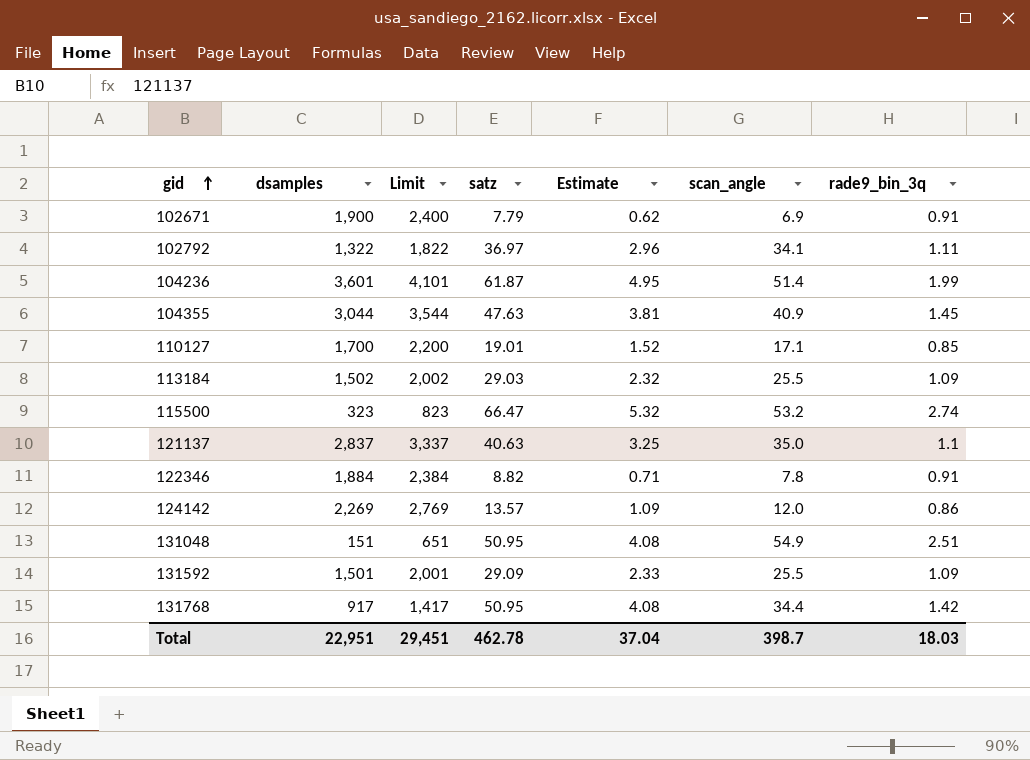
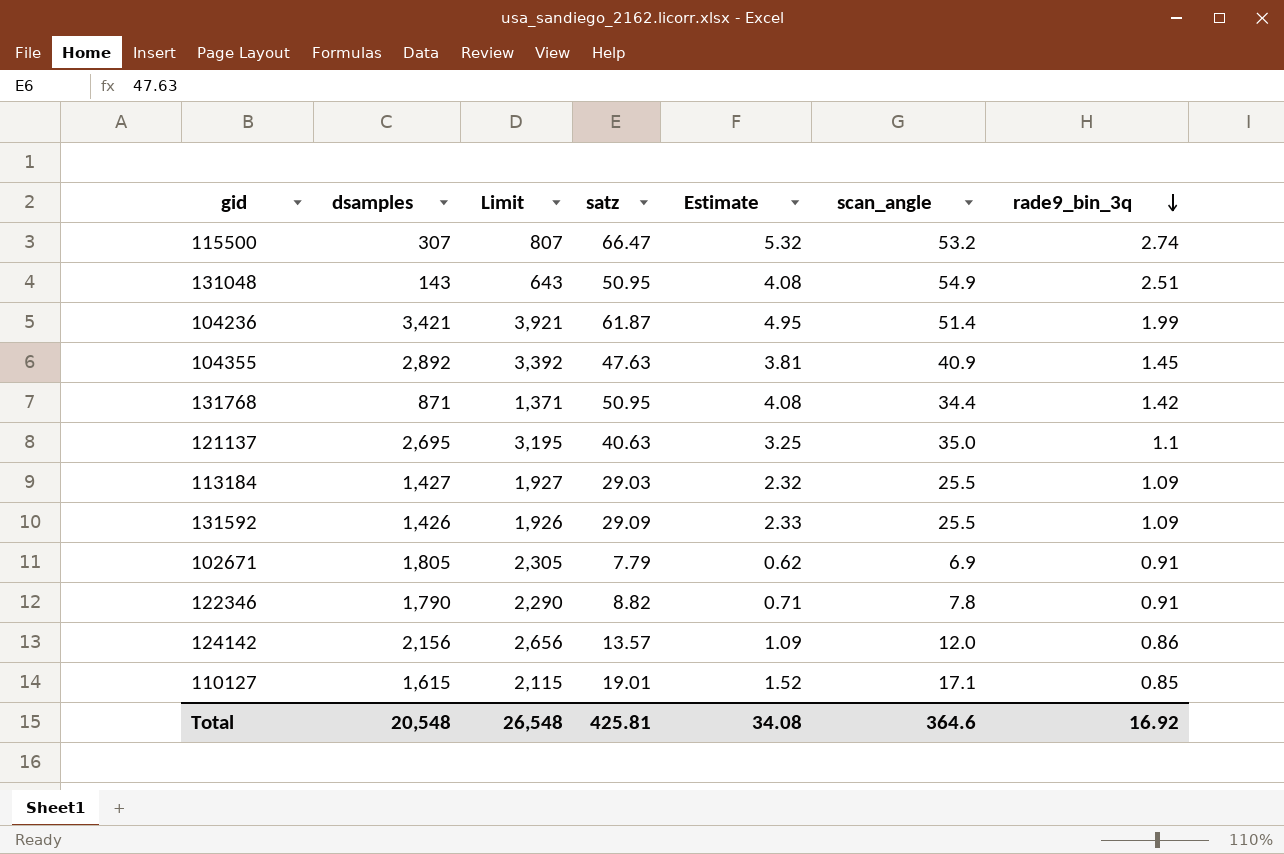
row order: gid ascending -> rade9_bin_3q descending
row 102792: 1,322 | 1,822 | 36.97 | 2.96 | 34.1 | 1.11 -> none
115500 | dsamples: 323 -> 307
115500 | Limit: 823 -> 807
131048 | dsamples: 151 -> 143
131048 | Limit: 651 -> 643
104236 | dsamples: 3,601 -> 3,421
104236 | Limit: 4,101 -> 3,921
104355 | dsamples: 3,044 -> 2,892
104355 | Limit: 3,544 -> 3,392
131768 | dsamples: 917 -> 871
131768 | Limit: 1,417 -> 1,371
121137 | dsamples: 2,837 -> 2,695
121137 | Limit: 3,337 -> 3,195
113184 | dsamples: 1,502 -> 1,427
113184 | Limit: 2,002 -> 1,927
131592 | dsamples: 1,501 -> 1,426
131592 | Limit: 2,001 -> 1,926
102671 | dsamples: 1,900 -> 1,805
102671 | Limit: 2,400 -> 2,305
122346 | dsamples: 1,884 -> 1,790
122346 | Limit: 2,384 -> 2,290
124142 | dsamples: 2,269 -> 2,156
124142 | Limit: 2,769 -> 2,656
110127 | dsamples: 1,700 -> 1,615
110127 | Limit: 2,200 -> 2,115
Total | dsamples: 22,951 -> 20,548
Total | Limit: 29,451 -> 26,548
Total | satz: 462.78 -> 425.81
Total | Estimate: 37.04 -> 34.08
Total | scan_angle: 398.7 -> 364.6
Total | rade9_bin_3q: 18.03 -> 16.92

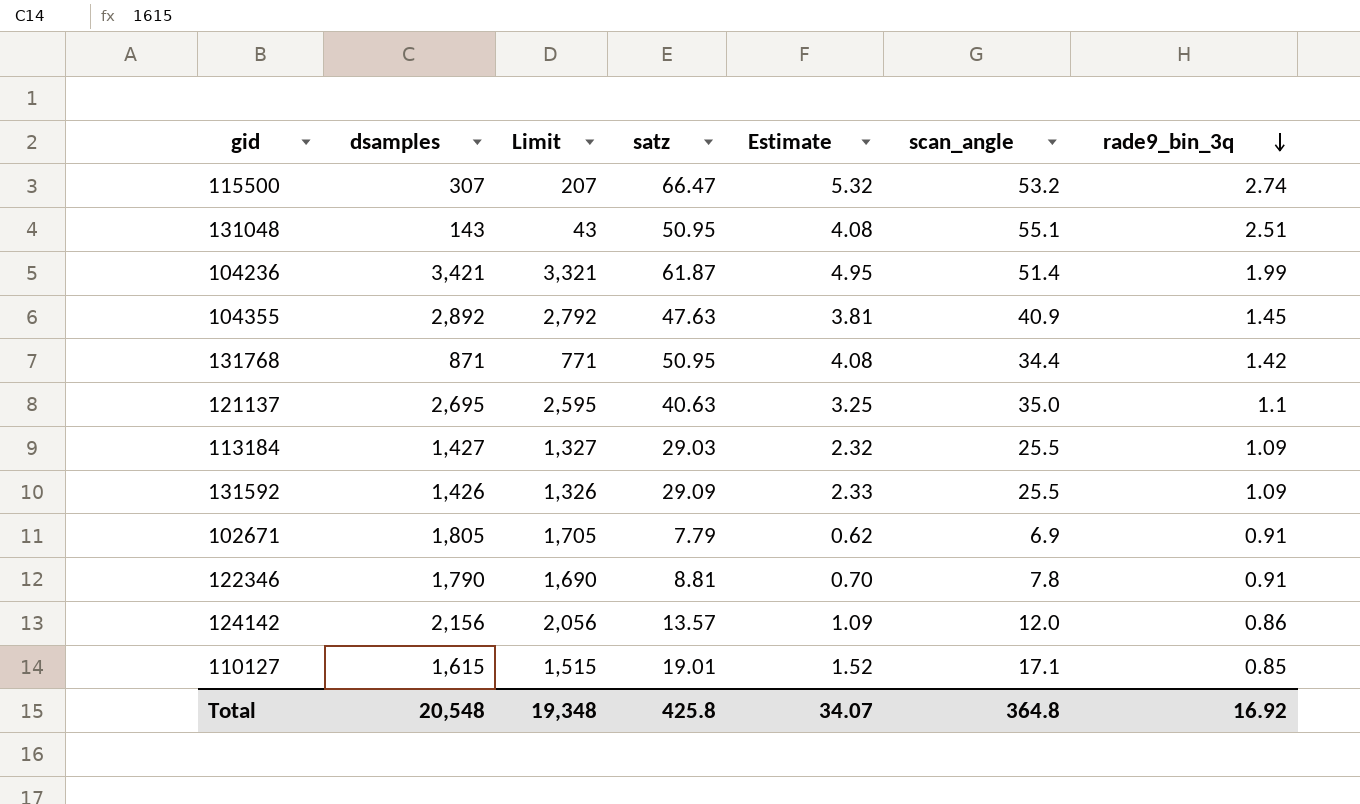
column Limit | formula: [dsamples] + 500 -> [dsamples] - 100
131048 | scan_angle: 54.9 -> 55.1
122346 | satz: 8.82 -> 8.81
122346 | Estimate: 0.71 -> 0.70
Total | Limit: 26,548 -> 19,348
Total | satz: 425.81 -> 425.8
Total | Estimate: 34.08 -> 34.07
Total | scan_angle: 364.6 -> 364.8

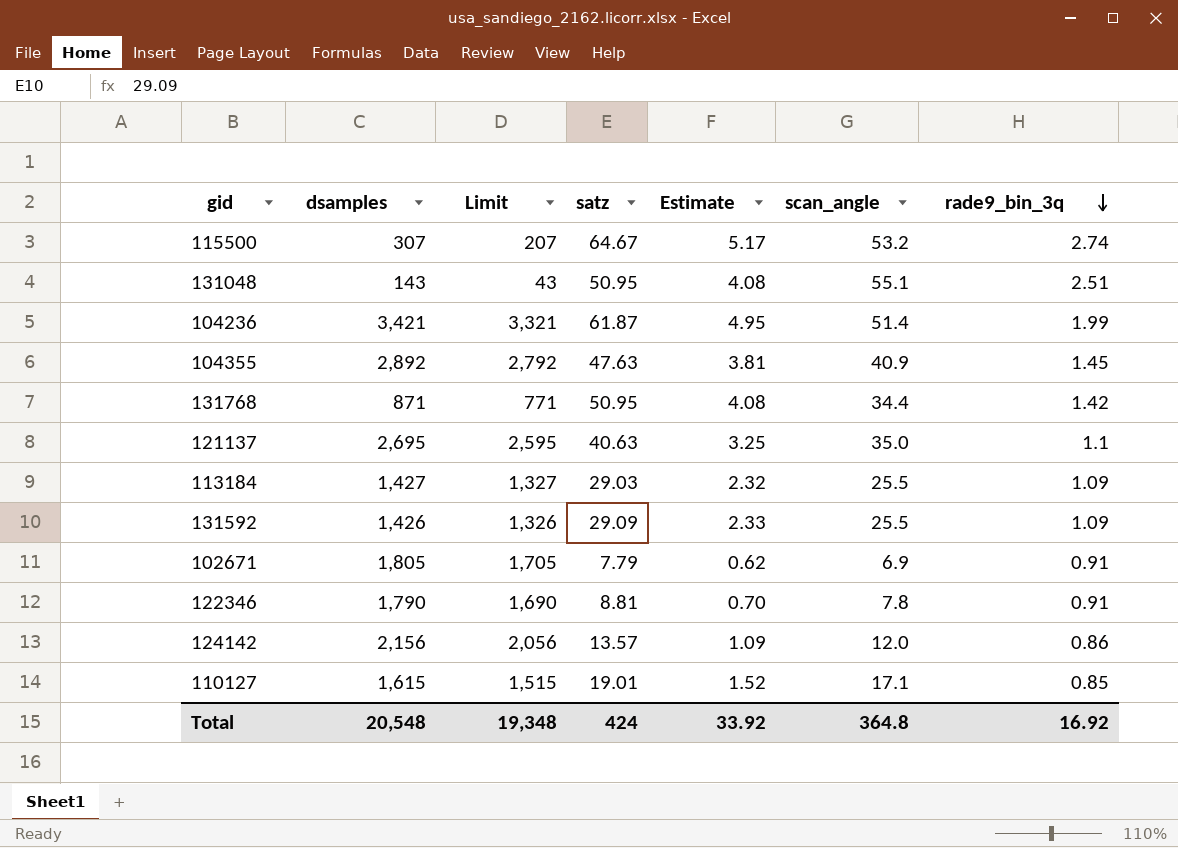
115500 | satz: 66.47 -> 64.67
115500 | Estimate: 5.32 -> 5.17
Total | satz: 425.8 -> 424
Total | Estimate: 34.07 -> 33.92

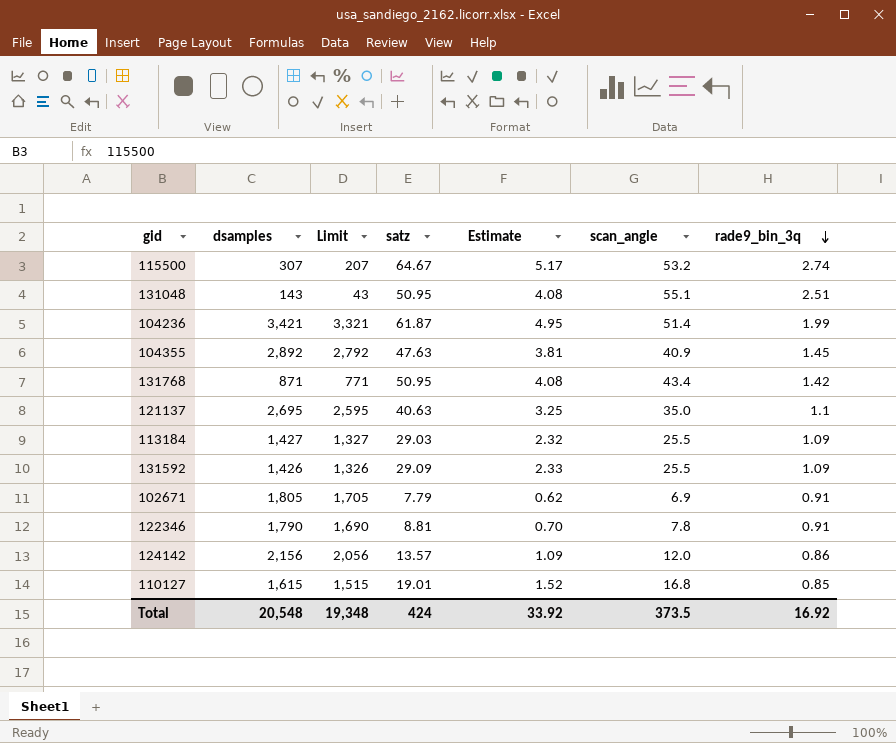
131768 | scan_angle: 34.4 -> 43.4
110127 | scan_angle: 17.1 -> 16.8
Total | scan_angle: 364.8 -> 373.5

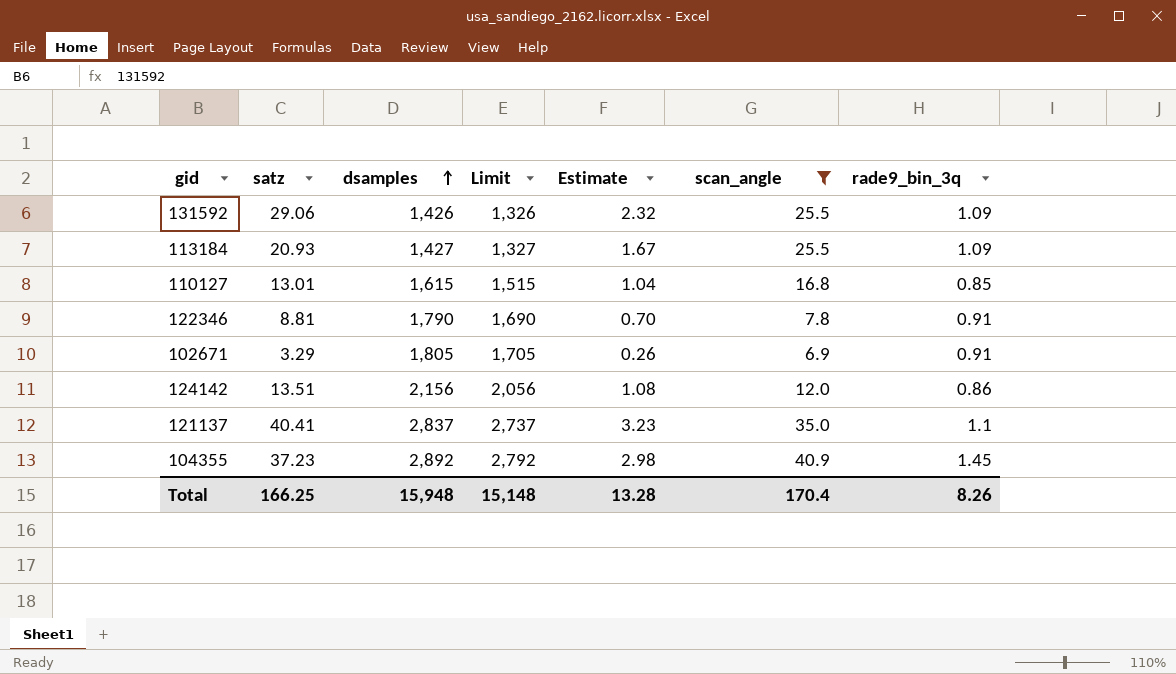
filter: none -> scan_angle <= 40.9
row order: rade9_bin_3q descending -> dsamples ascending
column satz | position: 4 -> 2
131592 | satz: 29.09 -> 29.06
131592 | Estimate: 2.33 -> 2.32
113184 | satz: 29.03 -> 20.93
113184 | Estimate: 2.32 -> 1.67
110127 | satz: 19.01 -> 13.01
110127 | Estimate: 1.52 -> 1.04
102671 | satz: 7.79 -> 3.29
102671 | Estimate: 0.62 -> 0.26
124142 | satz: 13.57 -> 13.51
124142 | Estimate: 1.09 -> 1.08
121137 | satz: 40.63 -> 40.41
121137 | dsamples: 2,695 -> 2,837
121137 | Limit: 2,595 -> 2,737
121137 | Estimate: 3.25 -> 3.23
104355 | satz: 47.63 -> 37.23
104355 | Estimate: 3.81 -> 2.98
Total | satz: 424 -> 166.25
Total | dsamples: 20,548 -> 15,948
Total | Limit: 19,348 -> 15,148
Total | Estimate: 33.92 -> 13.28
Total | scan_angle: 373.5 -> 170.4
Total | rade9_bin_3q: 16.92 -> 8.26

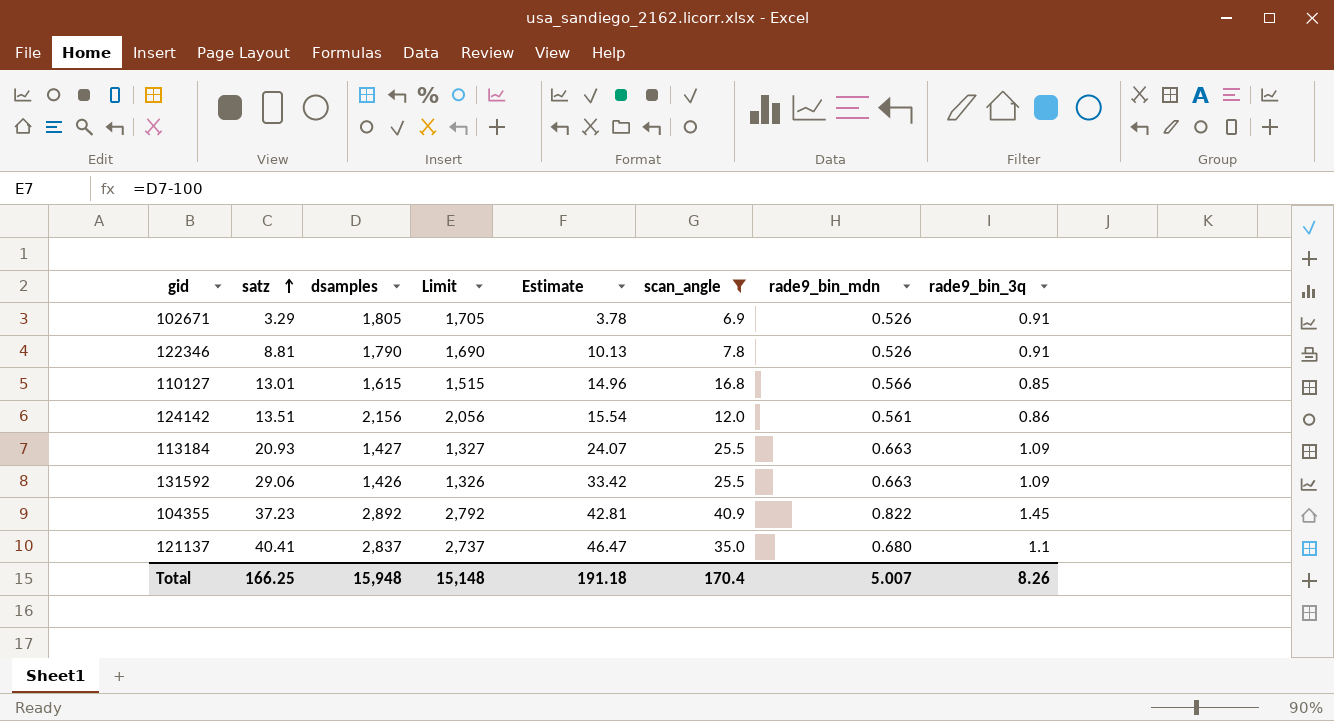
row order: dsamples ascending -> satz ascending
column Estimate | formula: [satz] * 0.08 -> [satz] * 1.15
column rade9_bin_mdn | position: none -> 7
Total | Estimate: 13.28 -> 191.18

